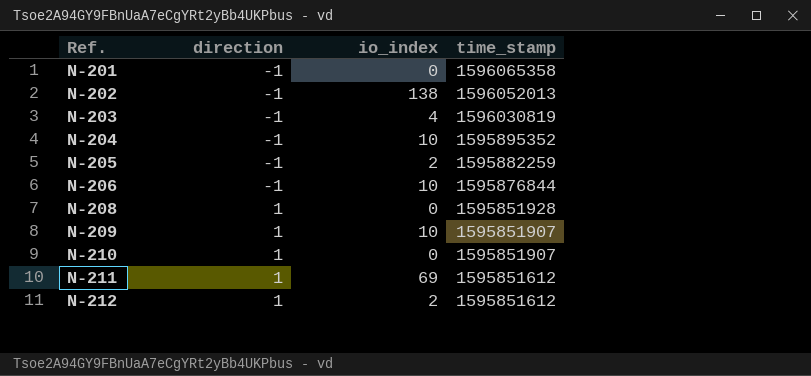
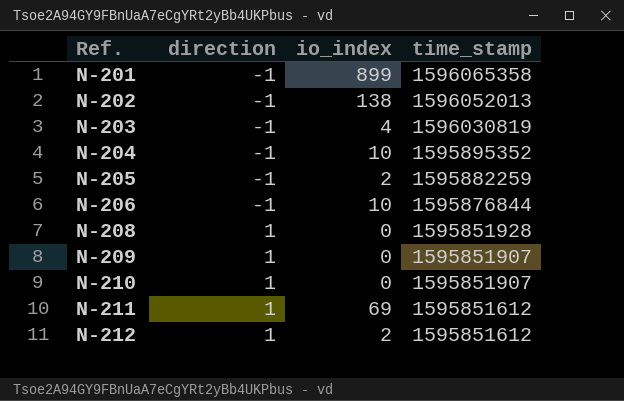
N-201 | io_index: 0 -> 899
N-209 | io_index: 10 -> 0

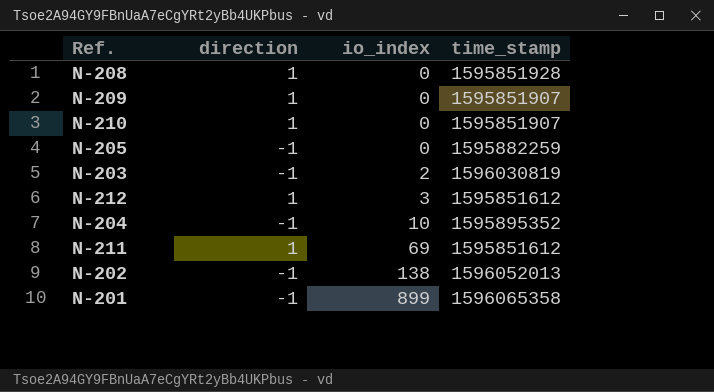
row order: Ref. ascending -> io_index ascending
row N-206: -1 | 10 | 1595876844 -> none
N-205 | io_index: 2 -> 0
N-203 | io_index: 4 -> 2
N-212 | io_index: 2 -> 3

